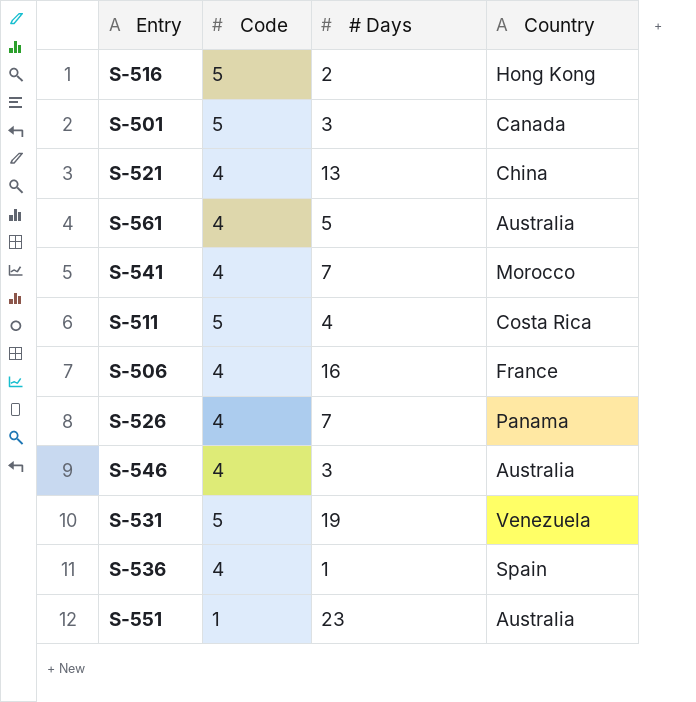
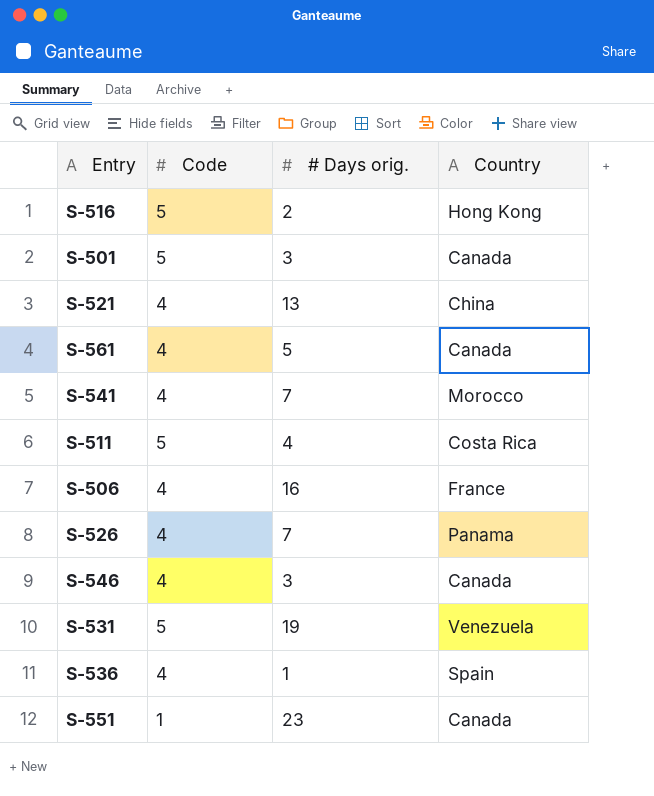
column name: # Days -> # Days orig.
S-561 | Country: Australia -> Canada
S-546 | Country: Australia -> Canada
S-551 | Country: Australia -> Canada

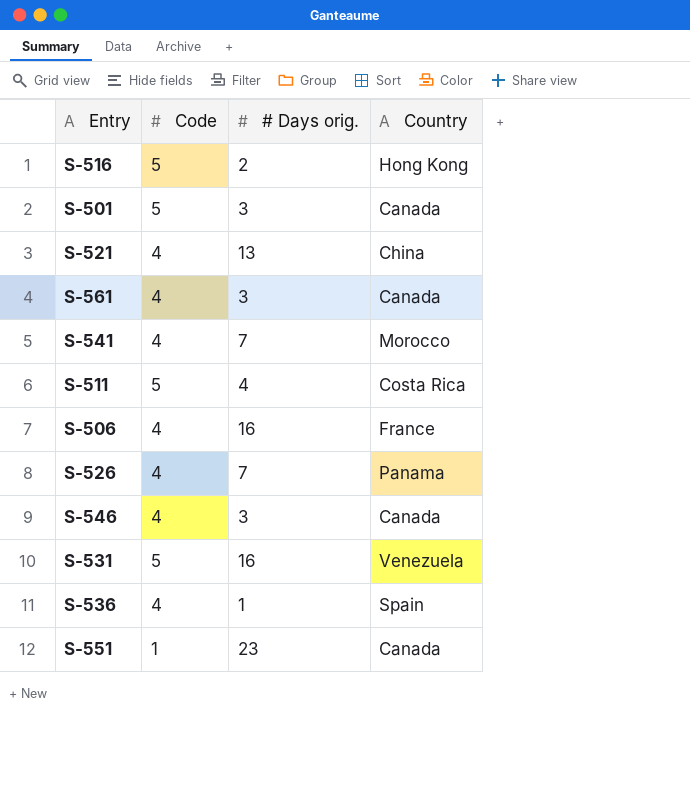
S-561 | # Days orig.: 5 -> 3
S-531 | # Days orig.: 19 -> 16

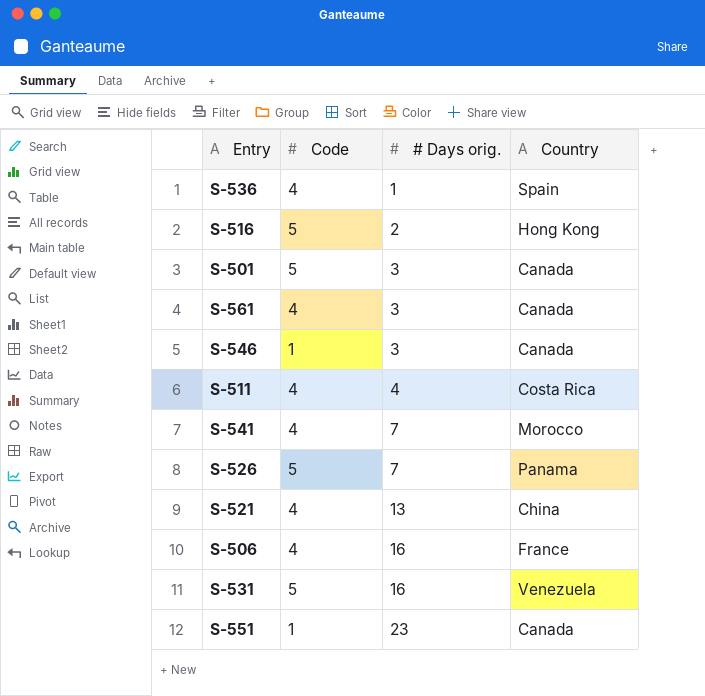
row order: none -> # Days orig. ascending
S-546 | Code: 4 -> 1
S-511 | Code: 5 -> 4
S-526 | Code: 4 -> 5

